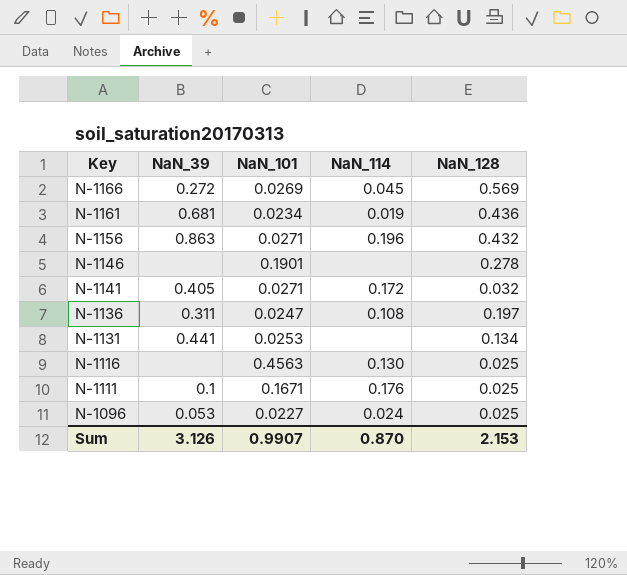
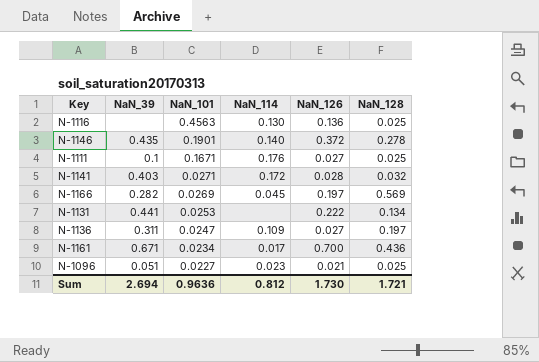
row order: Key descending -> NaN_101 descending
column NaN_126 | position: none -> 5
row N-1156: 0.863 | 0.0271 | 0.196 | 0.432 -> none
N-1146 | NaN_39: none -> 0.435
N-1146 | NaN_114: none -> 0.140
N-1141 | NaN_39: 0.405 -> 0.403
N-1166 | NaN_39: 0.272 -> 0.282
N-1136 | NaN_114: 0.108 -> 0.109
N-1161 | NaN_39: 0.681 -> 0.671
N-1161 | NaN_114: 0.019 -> 0.017
N-1096 | NaN_39: 0.053 -> 0.051
N-1096 | NaN_114: 0.024 -> 0.023
Sum | NaN_39: 3.126 -> 2.694
Sum | NaN_101: 0.9907 -> 0.9636
Sum | NaN_114: 0.870 -> 0.812
Sum | NaN_128: 2.153 -> 1.721

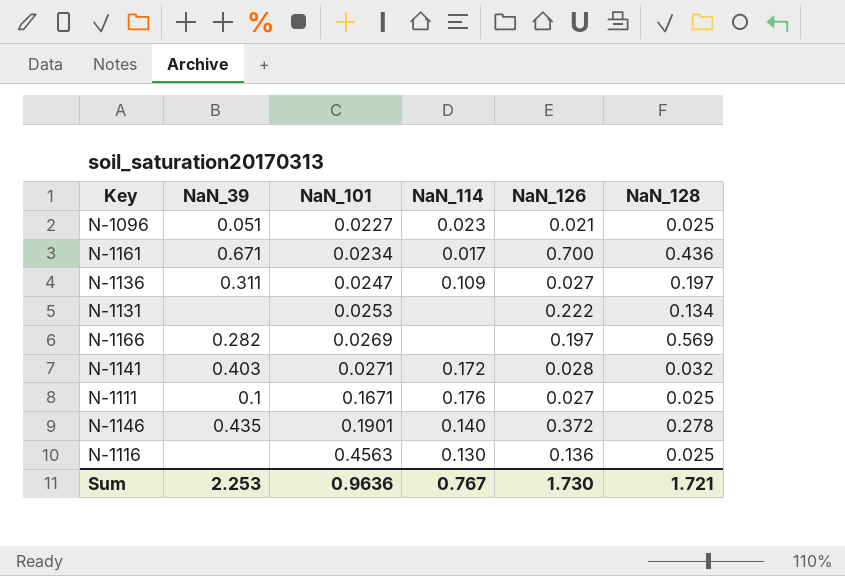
row order: NaN_101 descending -> NaN_101 ascending
N-1131 | NaN_39: 0.441 -> none
N-1166 | NaN_114: 0.045 -> none
Sum | NaN_39: 2.694 -> 2.253
Sum | NaN_114: 0.812 -> 0.767

